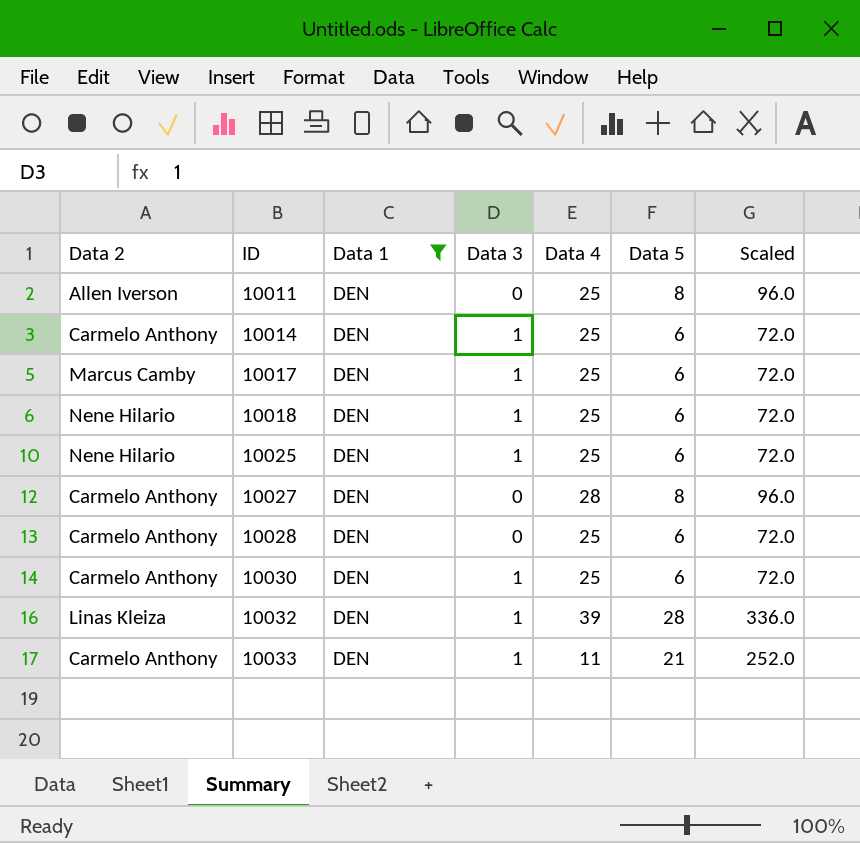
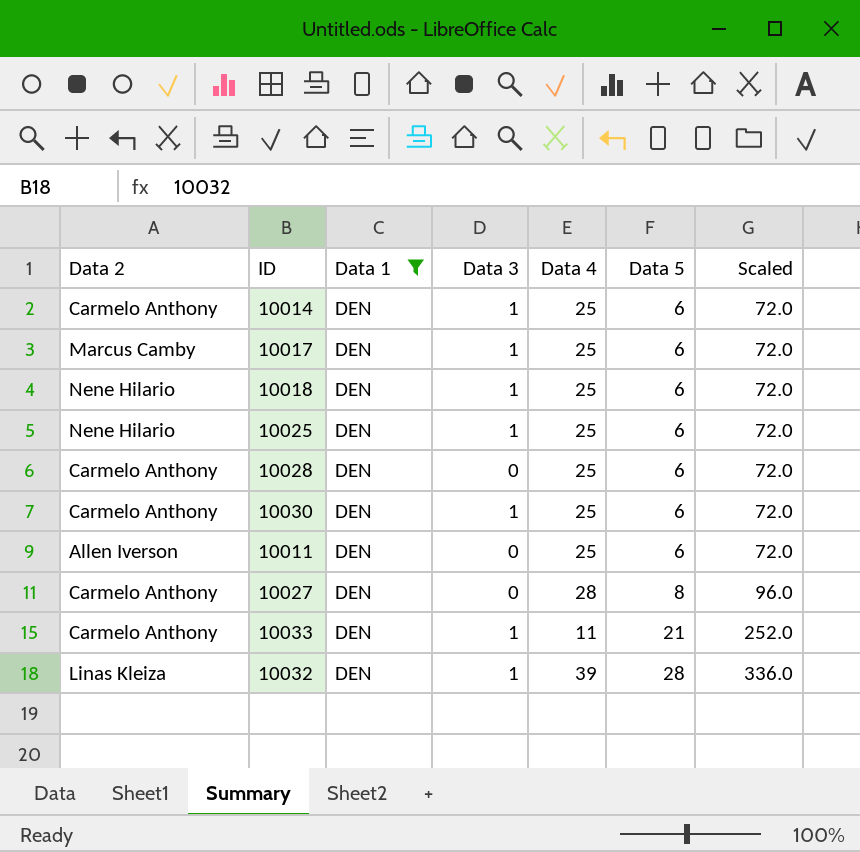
row order: ID ascending -> Data 5 ascending
10011 | Data 5: 8 -> 6
10011 | Scaled: 96.0 -> 72.0

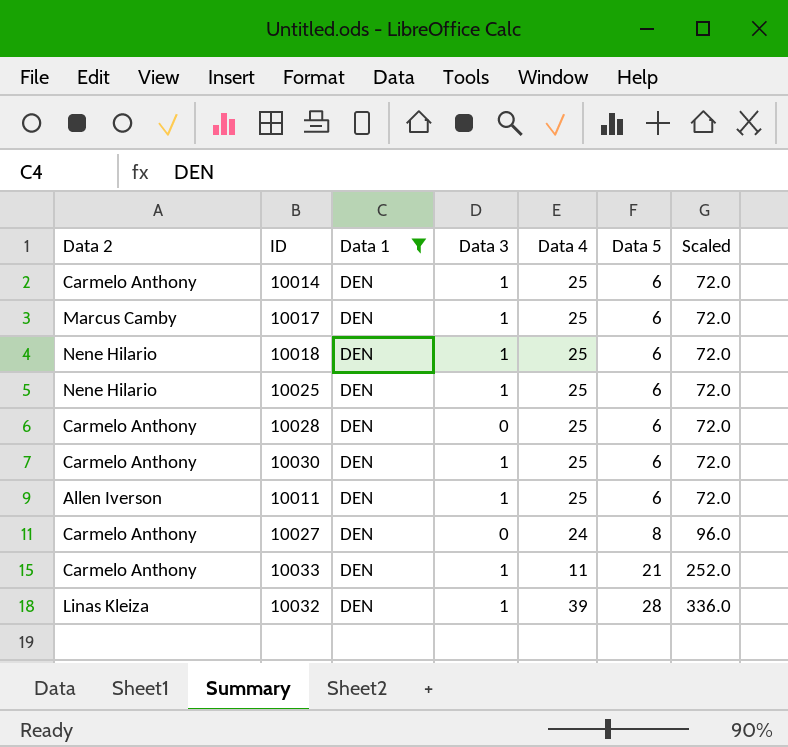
10011 | Data 3: 0 -> 1
10027 | Data 4: 28 -> 24

